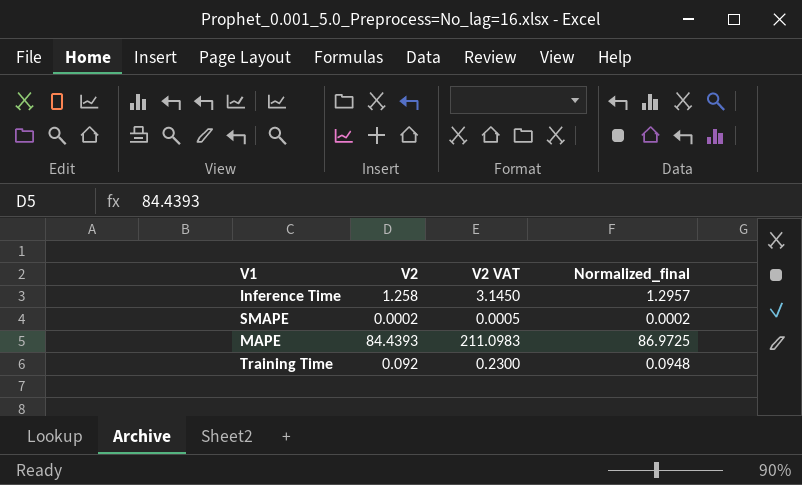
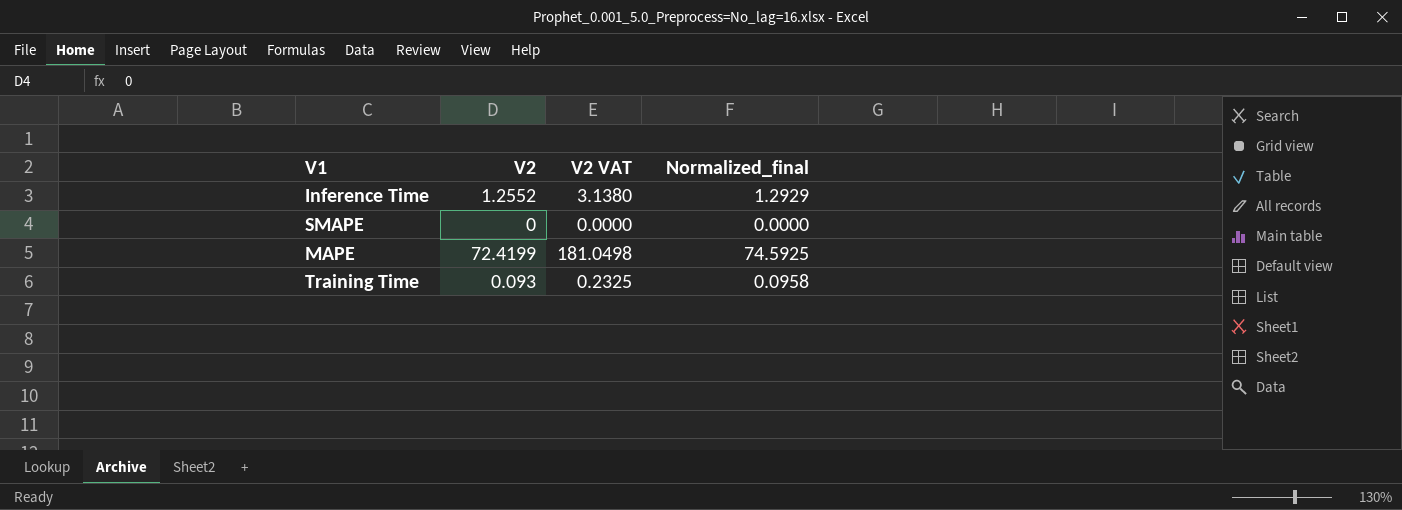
Inference Time | V2: 1.258 -> 1.2552
Inference Time | V2 VAT: 3.1450 -> 3.1380
Inference Time | Normalized_final: 1.2957 -> 1.2929
SMAPE | V2: 0.0002 -> 0
SMAPE | V2 VAT: 0.0005 -> 0.0000
SMAPE | Normalized_final: 0.0002 -> 0.0000
MAPE | V2: 84.4393 -> 72.4199
MAPE | V2 VAT: 211.0983 -> 181.0498
MAPE | Normalized_final: 86.9725 -> 74.5925
Training Time | V2: 0.092 -> 0.093
Training Time | V2 VAT: 0.2300 -> 0.2325
Training Time | Normalized_final: 0.0948 -> 0.0958

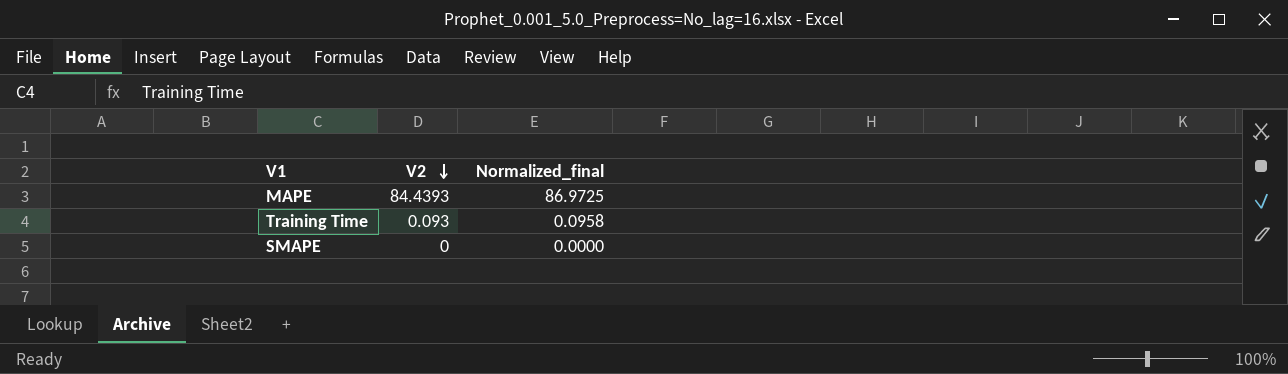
row order: none -> V2 descending
column V2 VAT | formula: [V2] * 2.5 -> none
row Inference Time: 1.2552 | 3.1380 | 1.2929 -> none
MAPE | V2: 72.4199 -> 84.4393
MAPE | Normalized_final: 74.5925 -> 86.9725

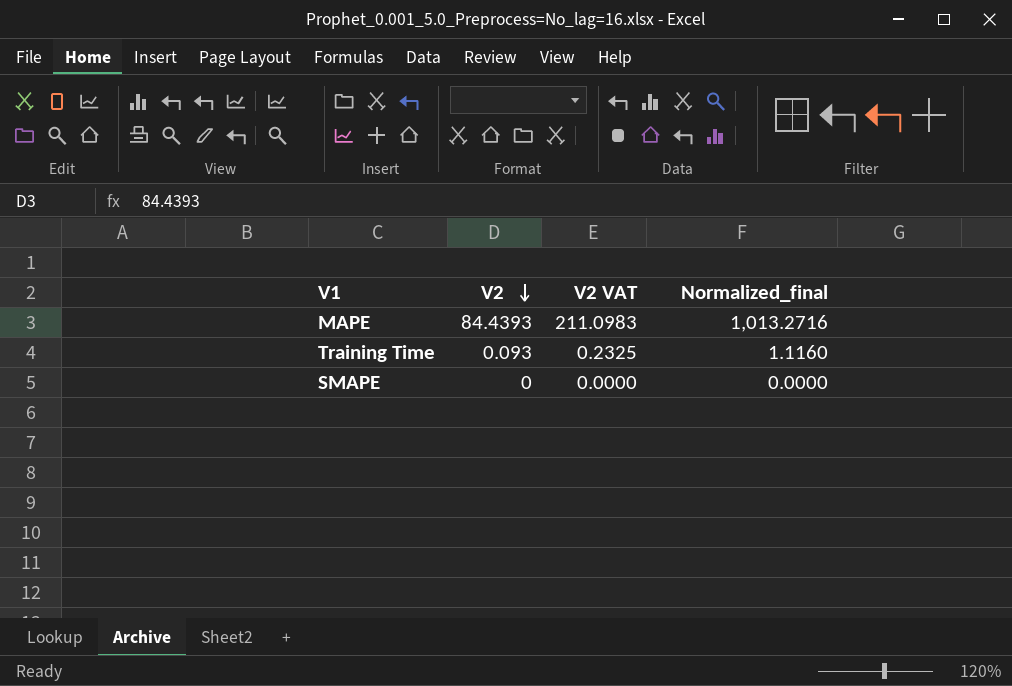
column V2 VAT | formula: none -> [V2] * 2.5
column Normalized_final | formula: [V2] * 1.03 -> [V2] * 12

